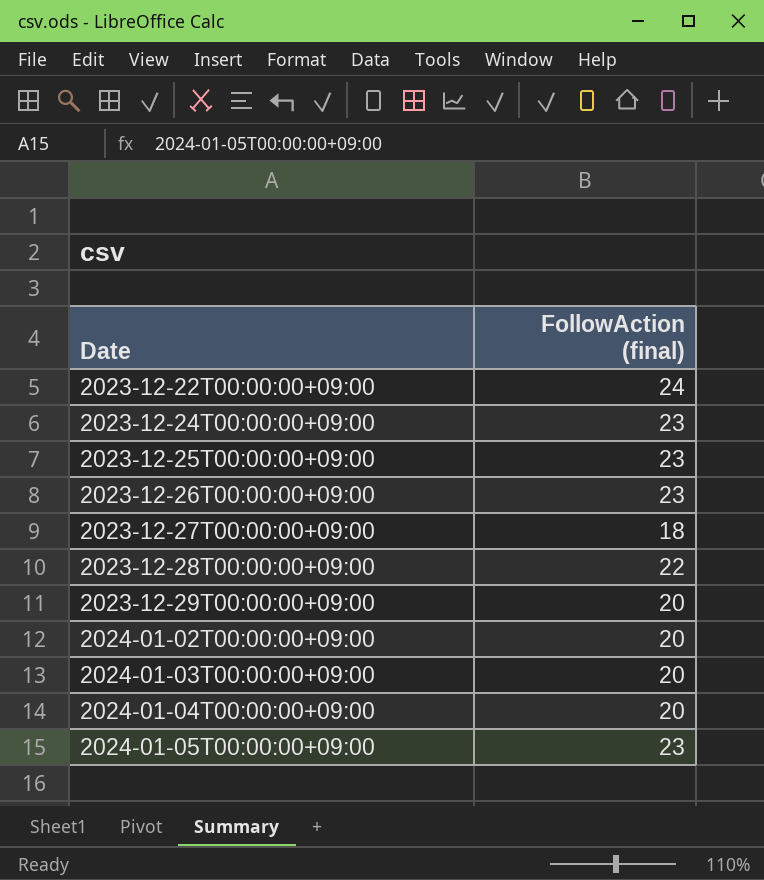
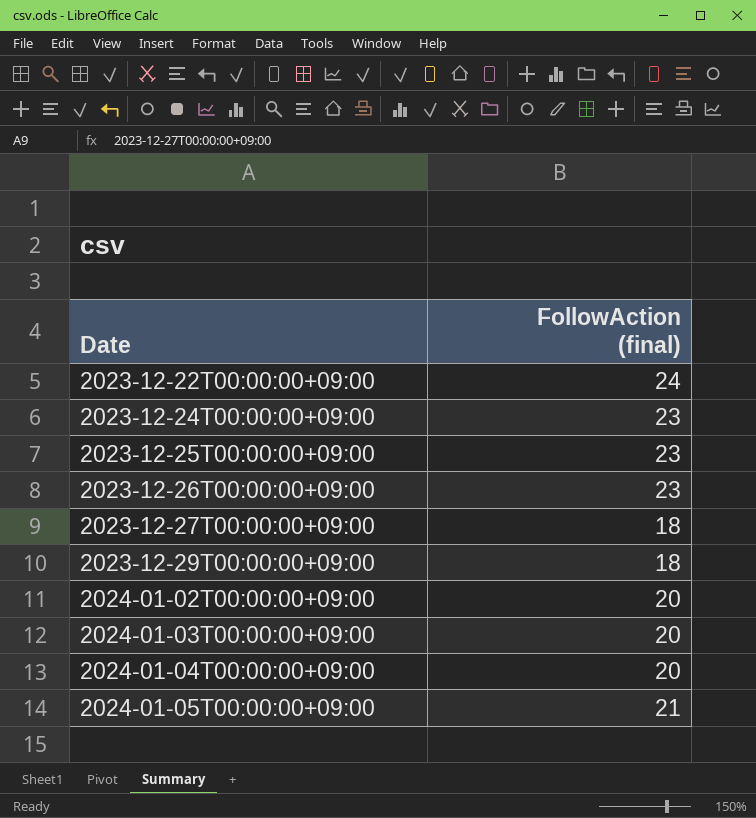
row 2023-12-28T00:00:00+09:00: 22 -> none
2023-12-29T00:00:00+09:00 | FollowAction (final): 20 -> 18
2024-01-05T00:00:00+09:00 | FollowAction (final): 23 -> 21

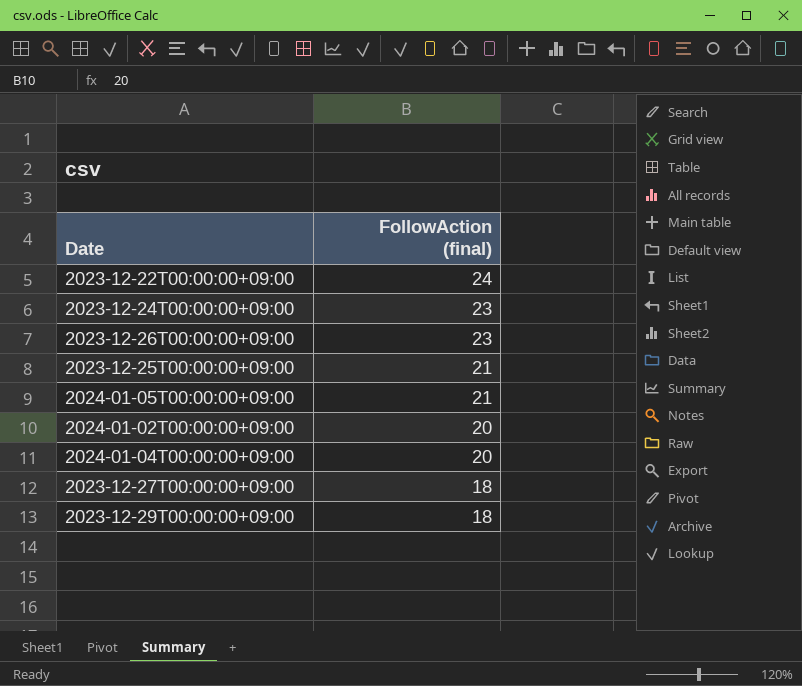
row order: Date ascending -> FollowAction (final) descending
row 2024-01-03T00:00:00+09:00: 20 -> none
2023-12-25T00:00:00+09:00 | FollowAction (final): 23 -> 21

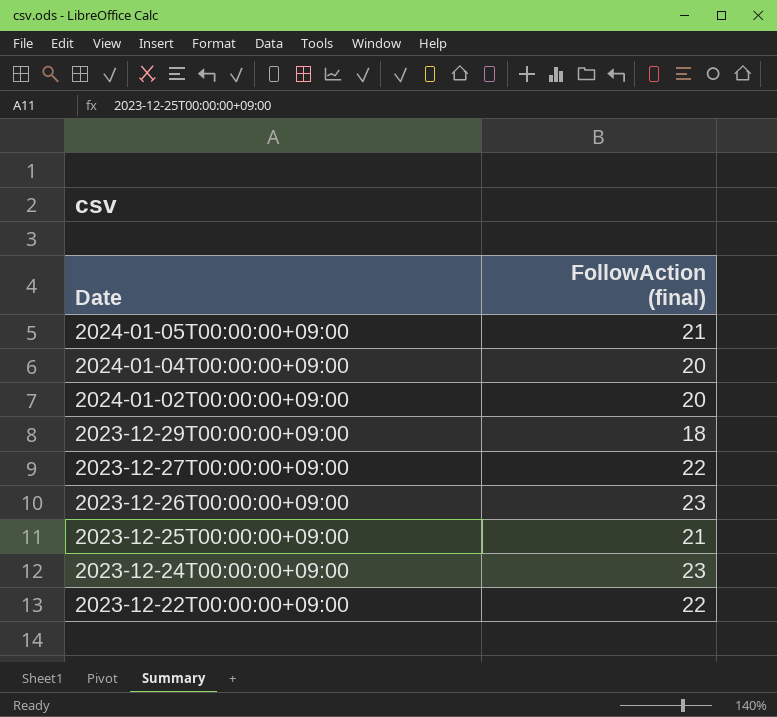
row order: FollowAction (final) descending -> Date descending
2023-12-27T00:00:00+09:00 | FollowAction (final): 18 -> 22
2023-12-22T00:00:00+09:00 | FollowAction (final): 24 -> 22

